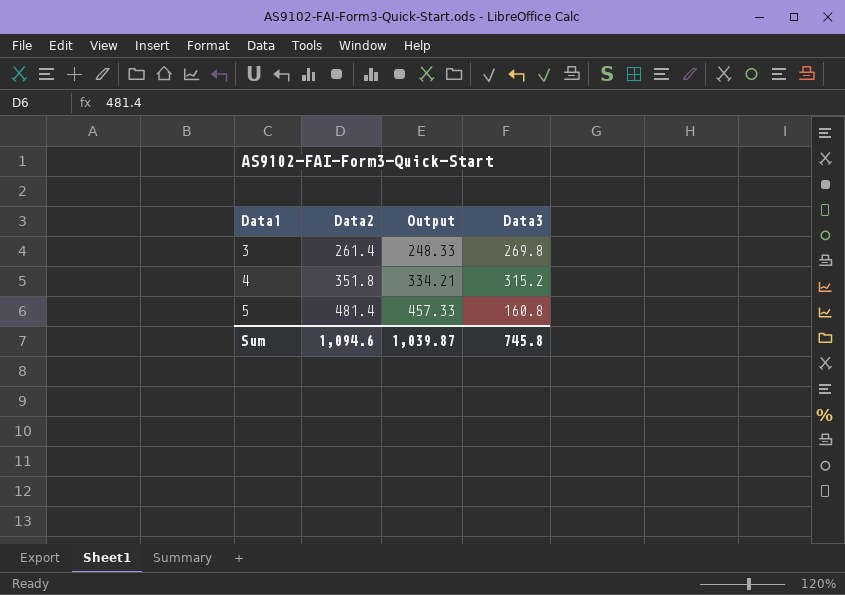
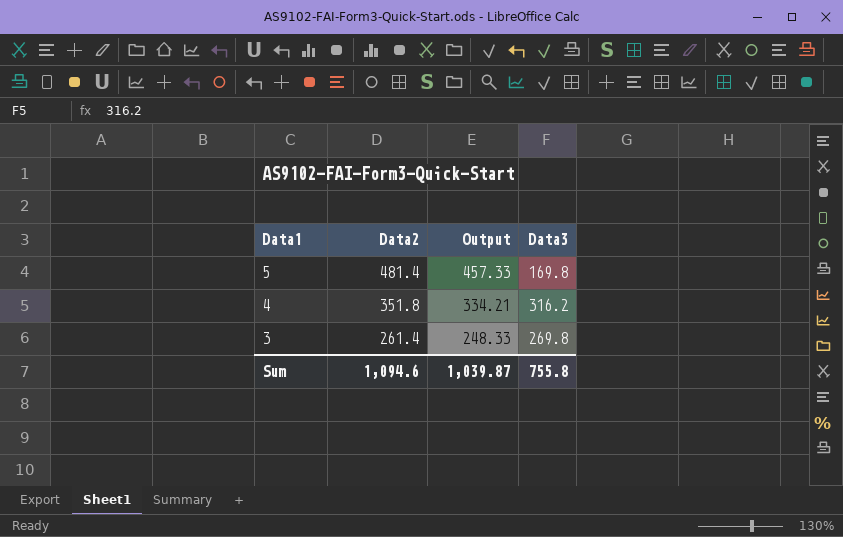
row order: Data1 ascending -> Data1 descending
5 | Data3: 160.8 -> 169.8
4 | Data3: 315.2 -> 316.2
Sum | Data3: 745.8 -> 755.8

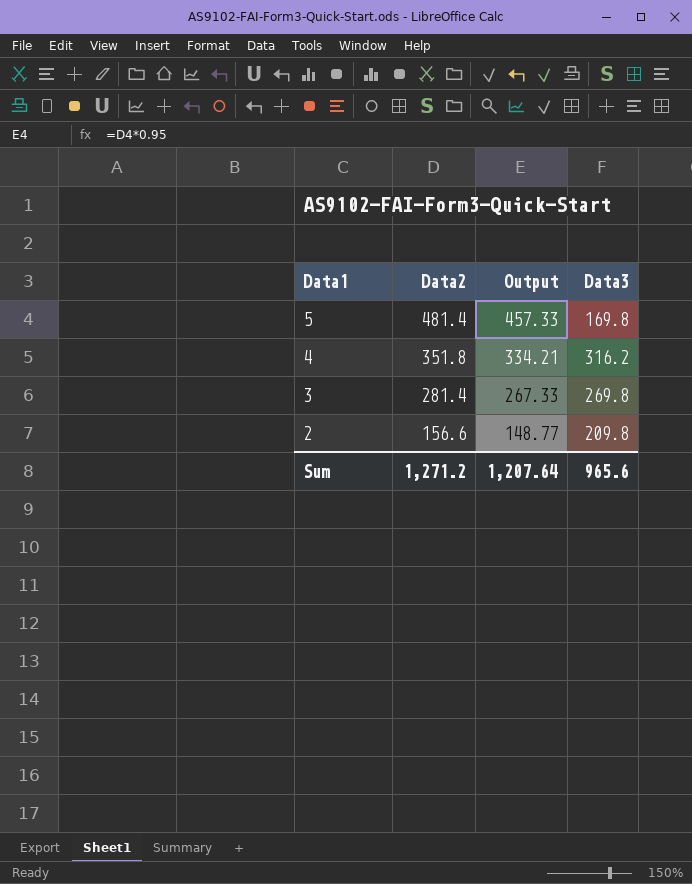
3 | Data2: 261.4 -> 281.4
3 | Output: 248.33 -> 267.33
row 2: none -> 156.6 | 148.77 | 209.8
Sum | Data2: 1,094.6 -> 1,271.2
Sum | Output: 1,039.87 -> 1,207.64
Sum | Data3: 755.8 -> 965.6

